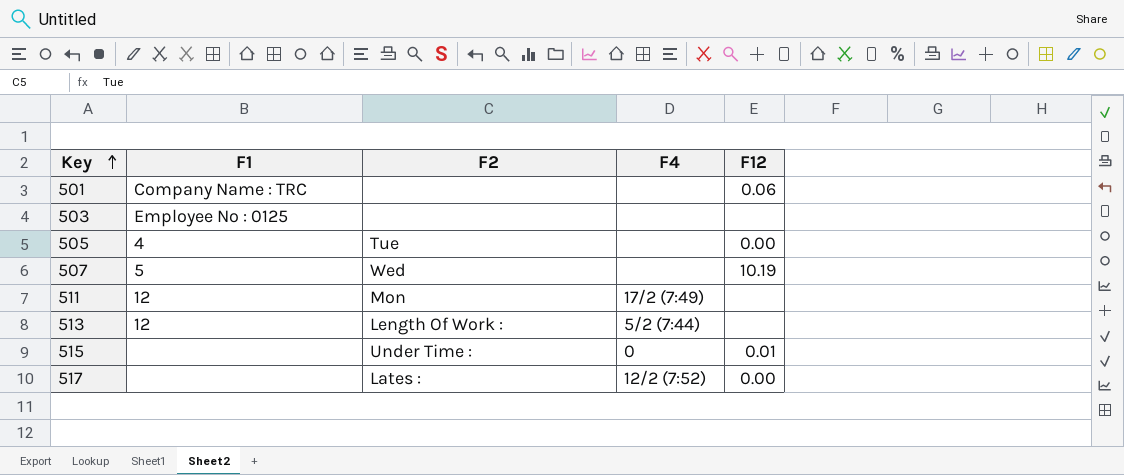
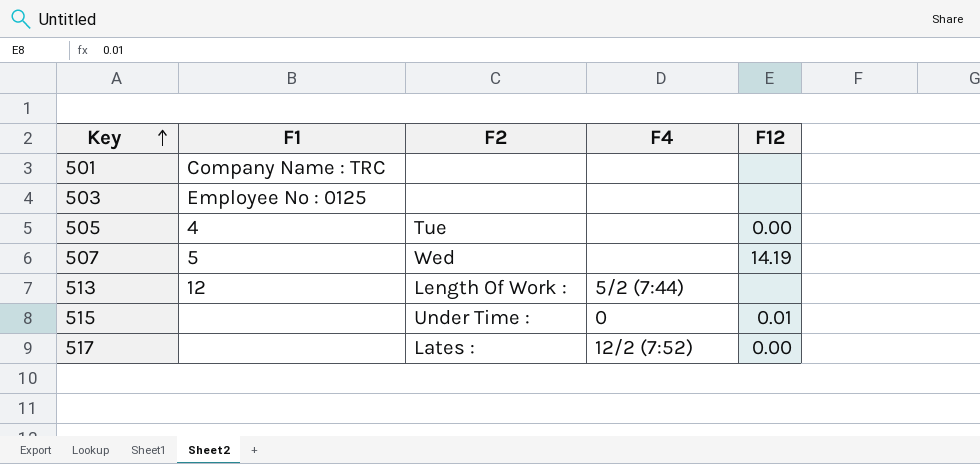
row 511: 12 | Mon | 17/2 (7:49) | none -> none
501 | F12: 0.06 -> none
507 | F12: 10.19 -> 14.19

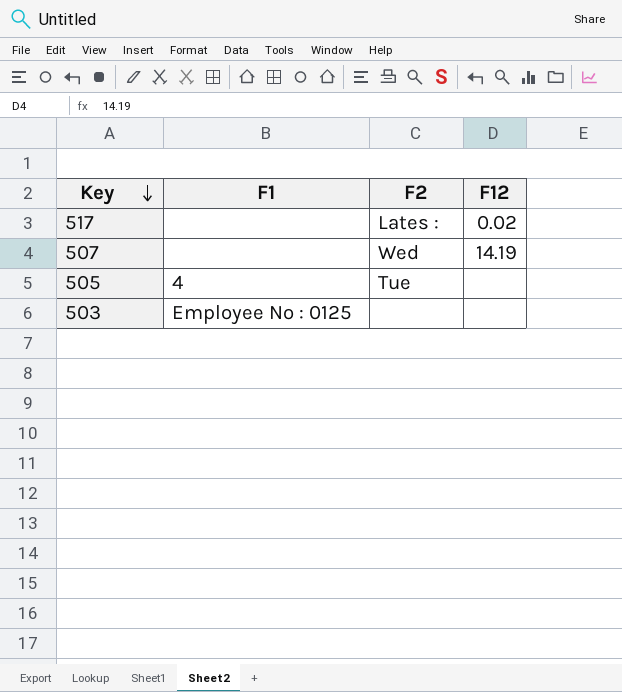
row order: Key ascending -> Key descending
column F4 | position: 4 -> none
row 501: Company Name : TRC | none | none | none -> none
row 513: 12 | Length Of Work : | 5/2 (7:44) | none -> none
row 515: none | Under Time : | 0 | 0.01 -> none
517 | F12: 0.00 -> 0.02
507 | F1: 5 -> none
505 | F12: 0.00 -> none

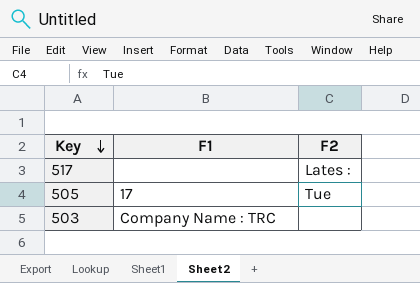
column F12 | position: 4 -> none
row 507: none | Wed | 14.19 -> none
505 | F1: 4 -> 17
503 | F1: Employee No : 0125 -> Company Name : TRC

